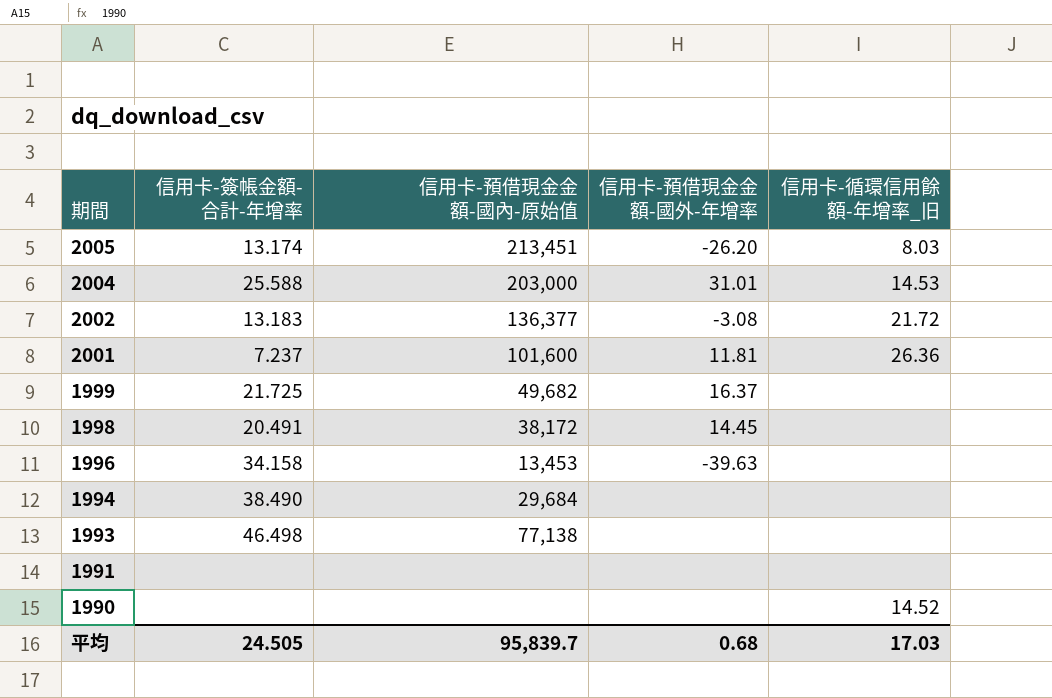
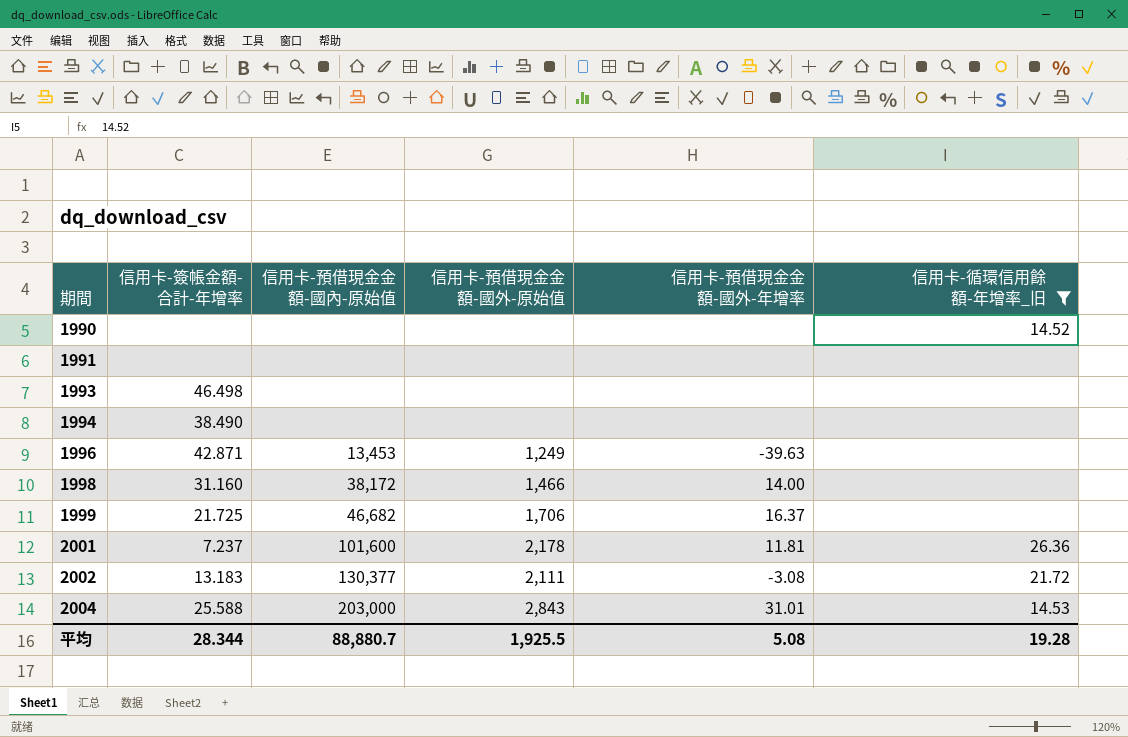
filter: none -> 信用卡-循環信用餘額-年增率_旧 != 8.03
row order: 期間 descending -> 期間 ascending
column 信用卡-預借現金金額-國外-原始值 | position: none -> 4
1993 | 信用卡-預借現金金額-國內-原始值: 77,138 -> none
1994 | 信用卡-預借現金金額-國內-原始值: 29,684 -> none
1996 | 信用卡-簽帳金額-合計-年增率: 34.158 -> 42.871
1998 | 信用卡-簽帳金額-合計-年增率: 20.491 -> 31.160
1998 | 信用卡-預借現金金額-國外-年增率: 14.45 -> 14.00
1999 | 信用卡-預借現金金額-國內-原始值: 49,682 -> 46,682
2002 | 信用卡-預借現金金額-國內-原始值: 136,377 -> 130,377
平均 | 信用卡-簽帳金額-合計-年增率: 24.505 -> 28.344
平均 | 信用卡-預借現金金額-國內-原始值: 95,839.7 -> 88,880.7
平均 | 信用卡-預借現金金額-國外-年增率: 0.68 -> 5.08
平均 | 信用卡-循環信用餘額-年增率_旧: 17.03 -> 19.28

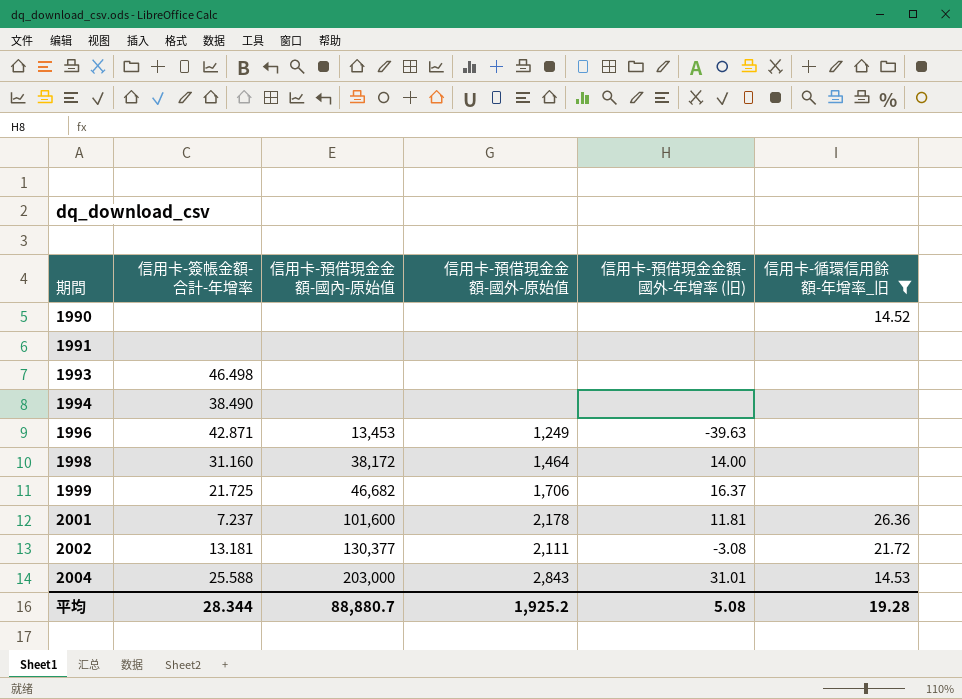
column name: 信用卡-預借現金金額-國外-年增率 -> 信用卡-預借現金金額-國外-年增率 (旧)
1998 | 信用卡-預借現金金額-國外-原始值: 1,466 -> 1,464
2002 | 信用卡-簽帳金額-合計-年增率: 13.183 -> 13.181
平均 | 信用卡-預借現金金額-國外-原始值: 1,925.5 -> 1,925.2

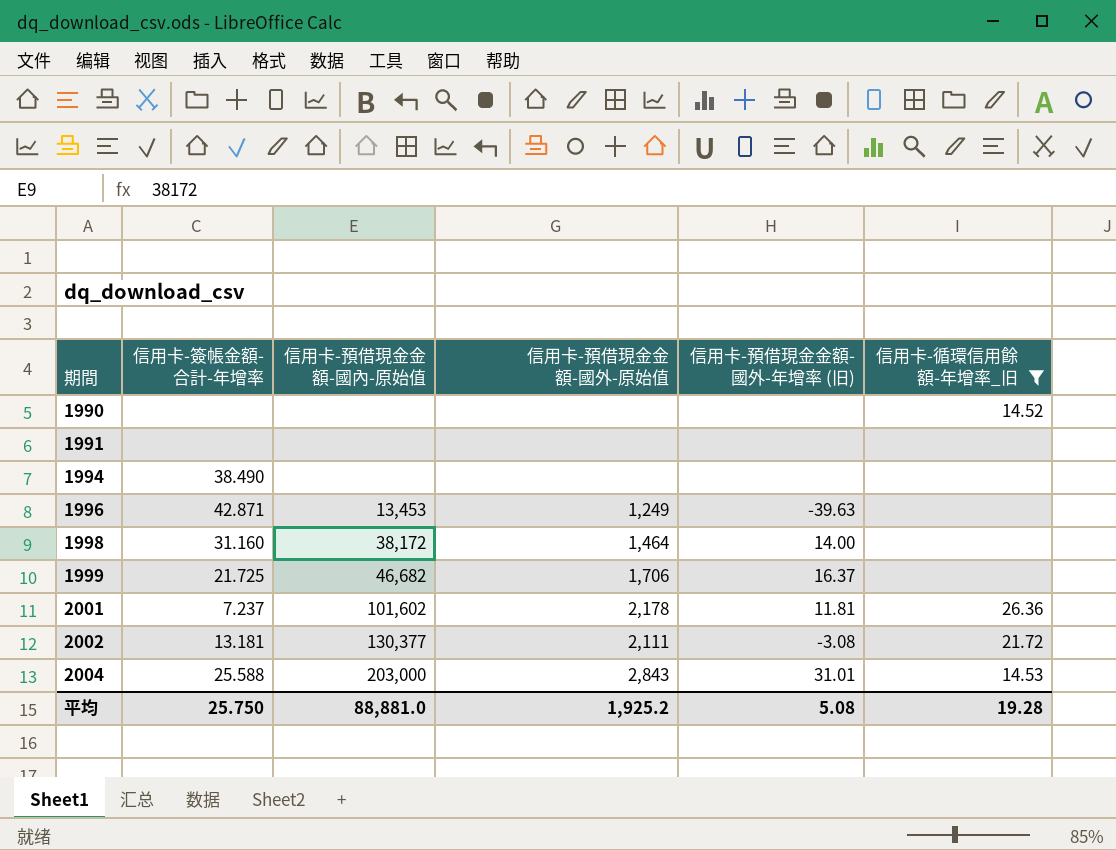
row 1993: 46.498 | none | none | none | none -> none
2001 | 信用卡-預借現金金額-國內-原始值: 101,600 -> 101,602
平均 | 信用卡-簽帳金額-合計-年增率: 28.344 -> 25.750
平均 | 信用卡-預借現金金額-國內-原始值: 88,880.7 -> 88,881.0

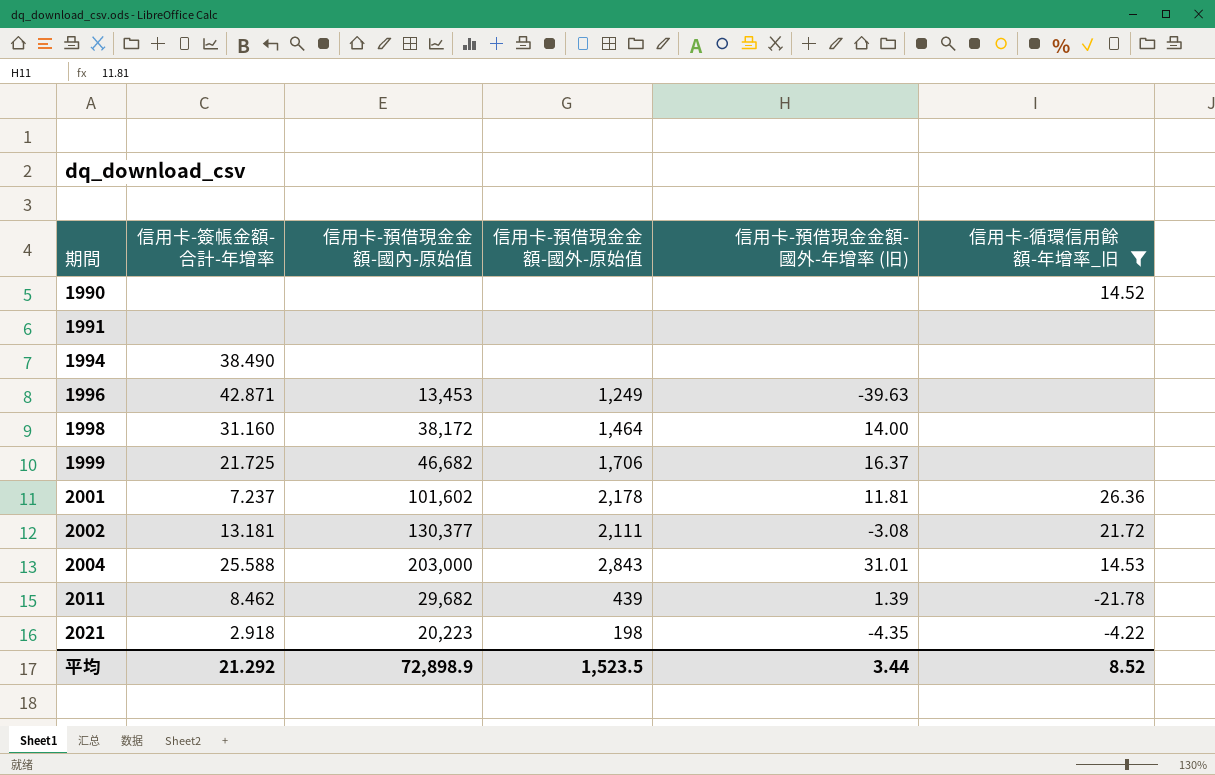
row 2011: none -> 8.462 | 29,682 | 439 | 1.39 | -21.78
row 2021: none -> 2.918 | 20,223 | 198 | -4.35 | -4.22
平均 | 信用卡-簽帳金額-合計-年增率: 25.750 -> 21.292
平均 | 信用卡-預借現金金額-國內-原始值: 88,881.0 -> 72,898.9
平均 | 信用卡-預借現金金額-國外-原始值: 1,925.2 -> 1,523.5
平均 | 信用卡-預借現金金額-國外-年增率 (旧): 5.08 -> 3.44
平均 | 信用卡-循環信用餘額-年增率_旧: 19.28 -> 8.52

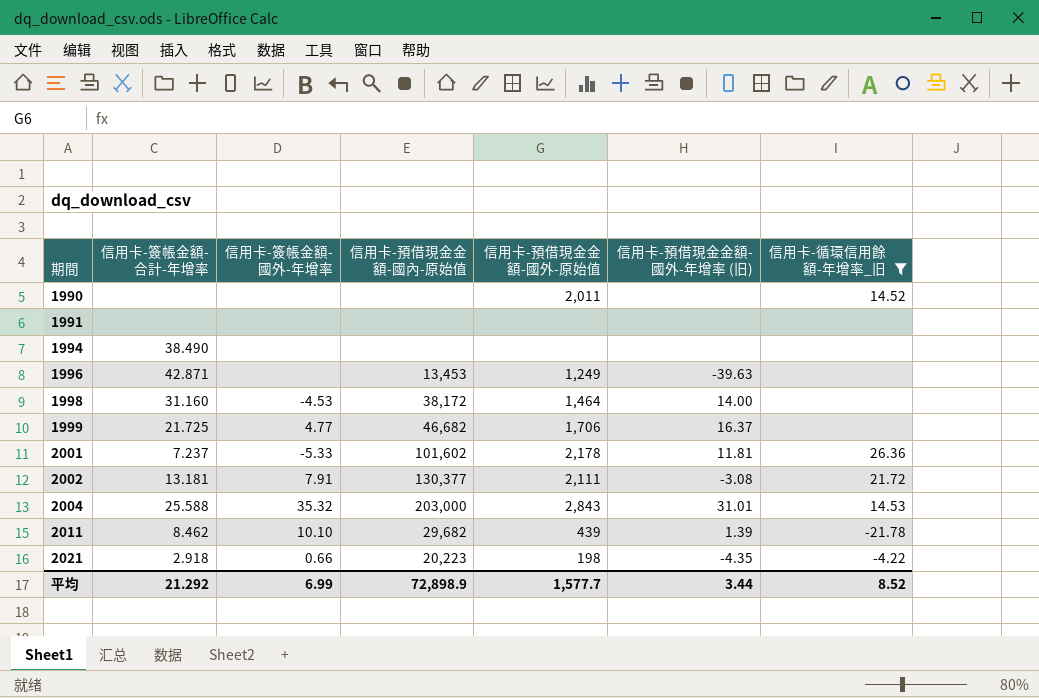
column 信用卡-簽帳金額-國外-年增率 | position: none -> 3
1990 | 信用卡-預借現金金額-國外-原始值: none -> 2,011
平均 | 信用卡-預借現金金額-國外-原始值: 1,523.5 -> 1,577.7

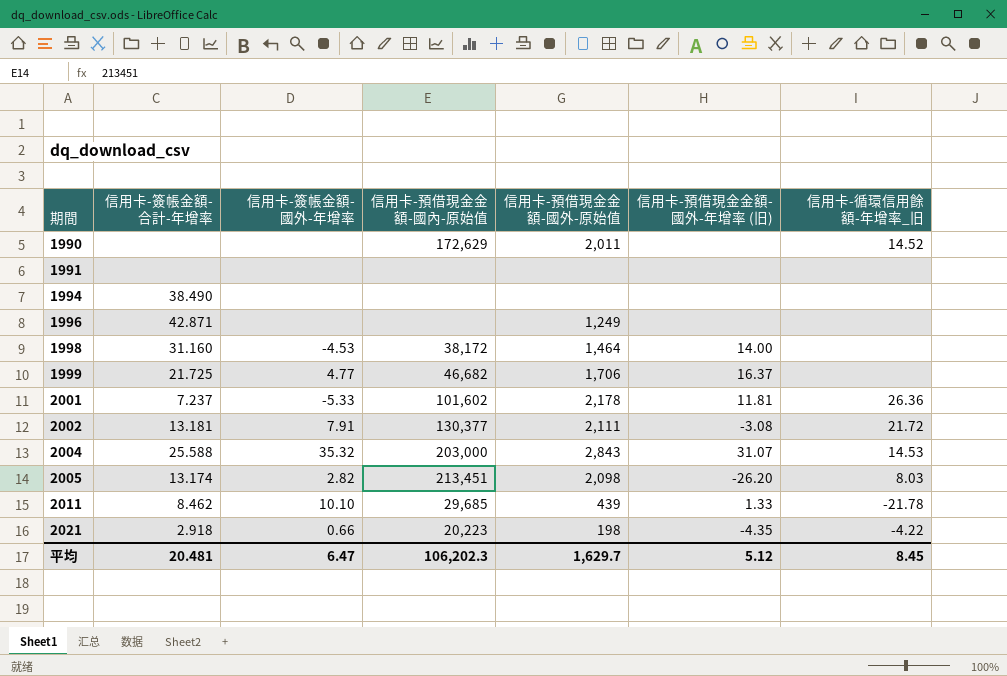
filter: 信用卡-循環信用餘額-年增率_旧 != 8.03 -> none
1990 | 信用卡-預借現金金額-國內-原始值: none -> 172,629
1996 | 信用卡-預借現金金額-國內-原始值: 13,453 -> none
1996 | 信用卡-預借現金金額-國外-年增率 (旧): -39.63 -> none
2004 | 信用卡-預借現金金額-國外-年增率 (旧): 31.01 -> 31.07
2011 | 信用卡-預借現金金額-國內-原始值: 29,682 -> 29,685
2011 | 信用卡-預借現金金額-國外-年增率 (旧): 1.39 -> 1.33
平均 | 信用卡-簽帳金額-合計-年增率: 21.292 -> 20.481
平均 | 信用卡-簽帳金額-國外-年增率: 6.99 -> 6.47
平均 | 信用卡-預借現金金額-國內-原始值: 72,898.9 -> 106,202.3
平均 | 信用卡-預借現金金額-國外-原始值: 1,577.7 -> 1,629.7
平均 | 信用卡-預借現金金額-國外-年增率 (旧): 3.44 -> 5.12
平均 | 信用卡-循環信用餘額-年增率_旧: 8.52 -> 8.45

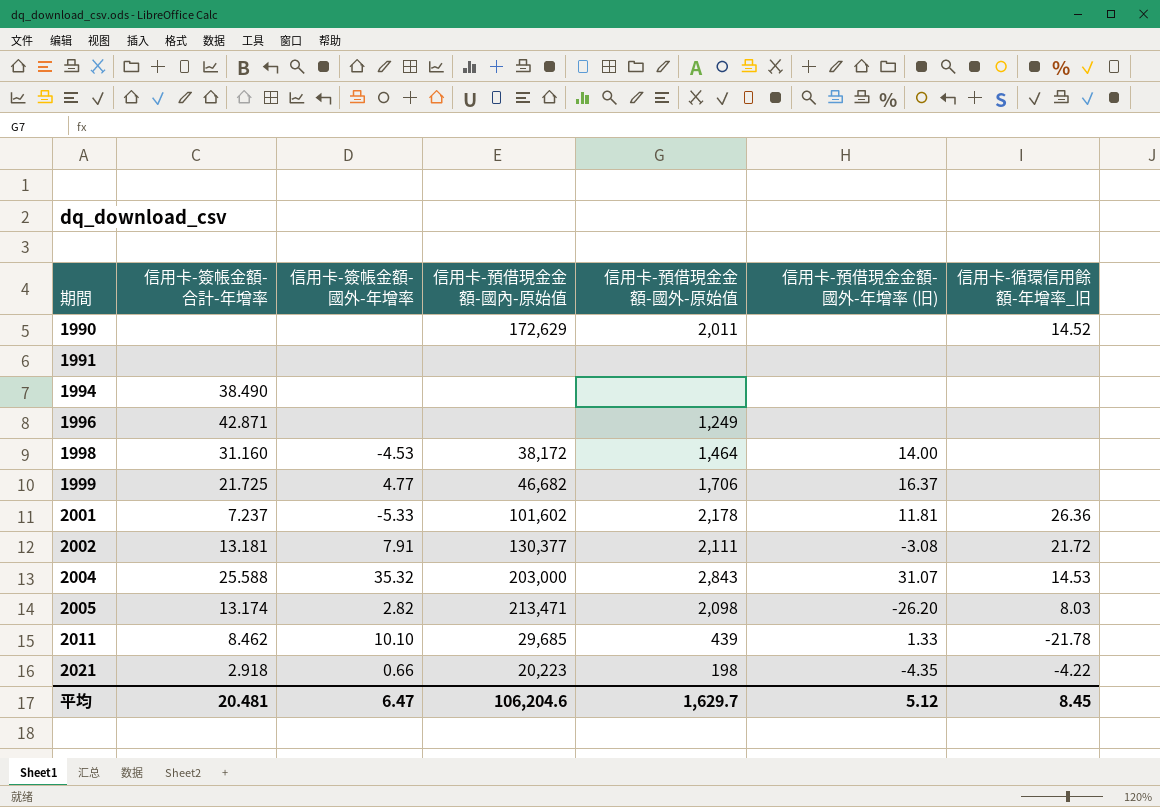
2005 | 信用卡-預借現金金額-國內-原始值: 213,451 -> 213,471
平均 | 信用卡-預借現金金額-國內-原始值: 106,202.3 -> 106,204.6

